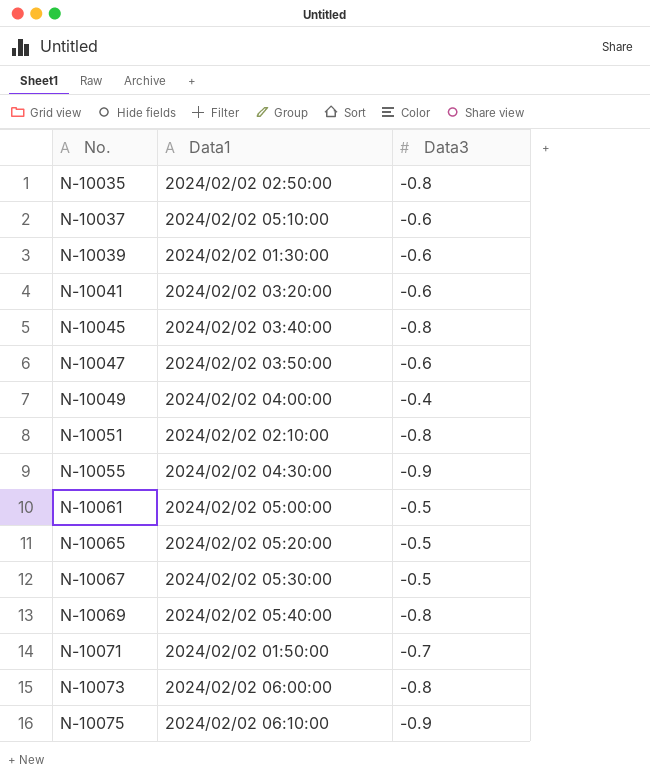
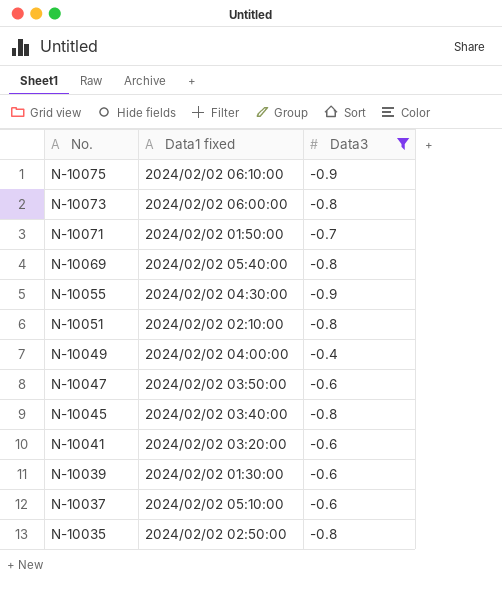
filter: none -> Data3 != -0.5
row order: No. ascending -> No. descending
column name: Data1 -> Data1 fixed

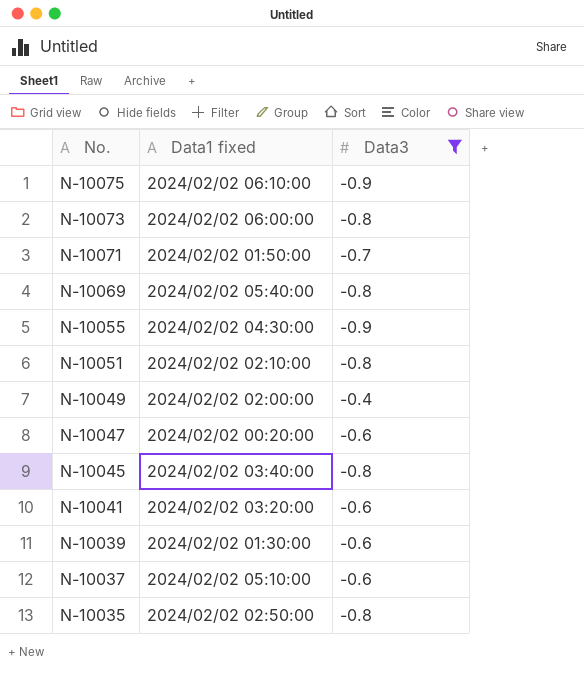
N-10049 | Data1 fixed: 2024/02/02 04:00:00 -> 2024/02/02 02:00:00
N-10047 | Data1 fixed: 2024/02/02 03:50:00 -> 2024/02/02 00:20:00

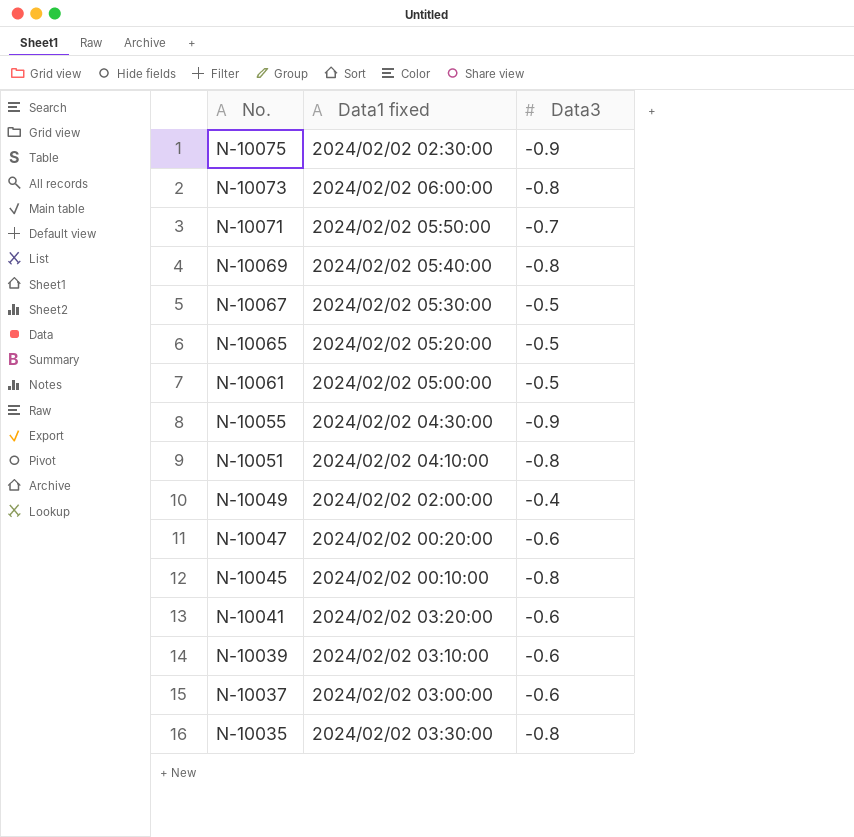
filter: Data3 != -0.5 -> none
N-10075 | Data1 fixed: 2024/02/02 06:10:00 -> 2024/02/02 02:30:00
N-10071 | Data1 fixed: 2024/02/02 01:50:00 -> 2024/02/02 05:50:00
N-10051 | Data1 fixed: 2024/02/02 02:10:00 -> 2024/02/02 04:10:00
N-10045 | Data1 fixed: 2024/02/02 03:40:00 -> 2024/02/02 00:10:00
N-10039 | Data1 fixed: 2024/02/02 01:30:00 -> 2024/02/02 03:10:00
N-10037 | Data1 fixed: 2024/02/02 05:10:00 -> 2024/02/02 03:00:00
N-10035 | Data1 fixed: 2024/02/02 02:50:00 -> 2024/02/02 03:30:00

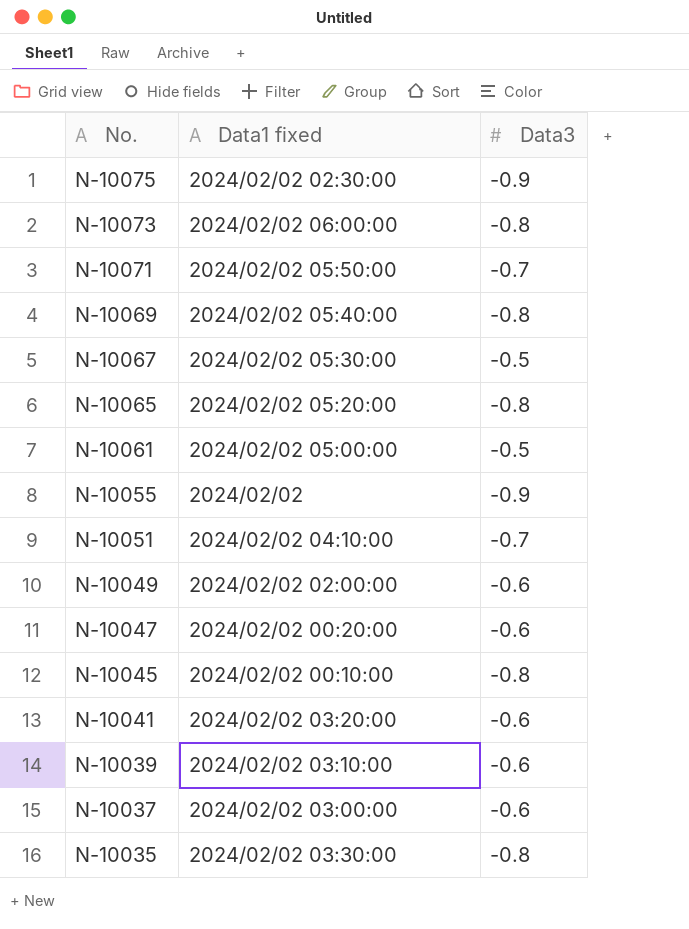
N-10065 | Data3: -0.5 -> -0.8
N-10055 | Data1 fixed: 2024/02/02 04:30:00 -> 2024/02/02
N-10051 | Data3: -0.8 -> -0.7
N-10049 | Data3: -0.4 -> -0.6

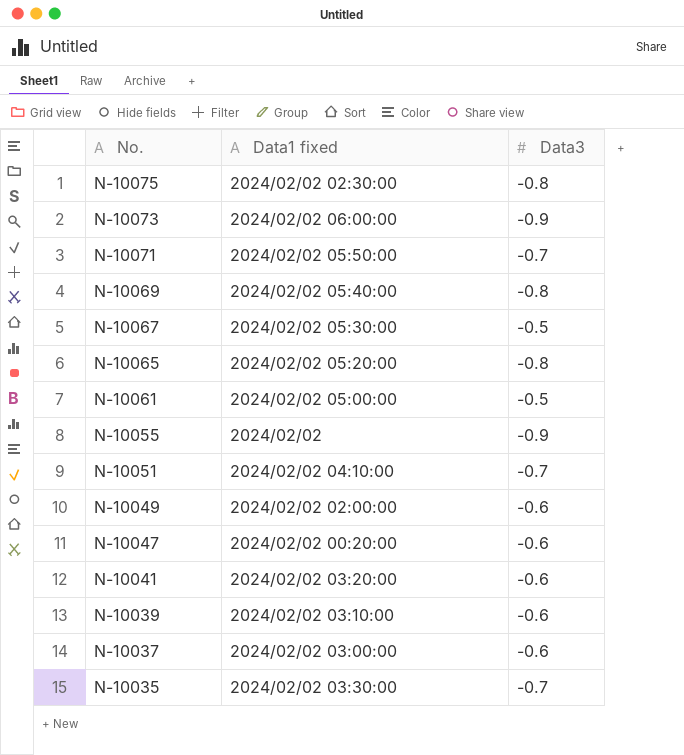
row N-10045: 2024/02/02 00:10:00 | -0.8 -> none
N-10075 | Data3: -0.9 -> -0.8
N-10073 | Data3: -0.8 -> -0.9
N-10035 | Data3: -0.8 -> -0.7

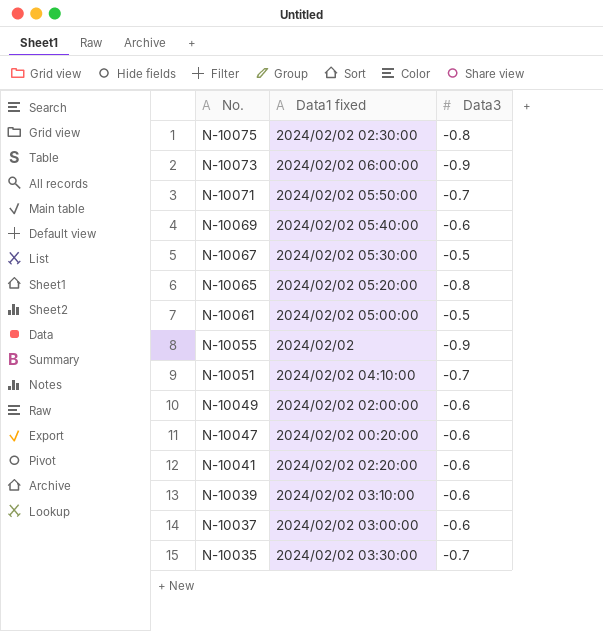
N-10069 | Data3: -0.8 -> -0.6
N-10041 | Data1 fixed: 2024/02/02 03:20:00 -> 2024/02/02 02:20:00

